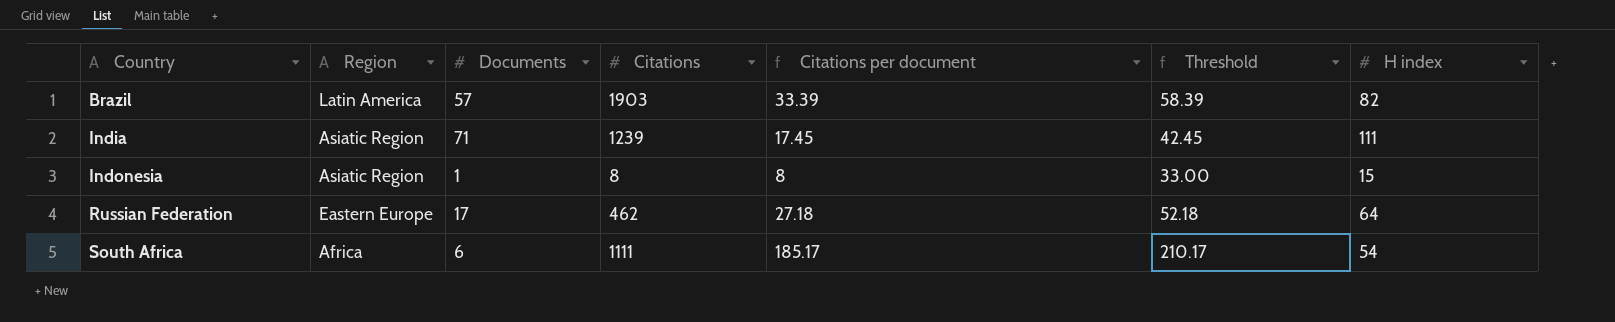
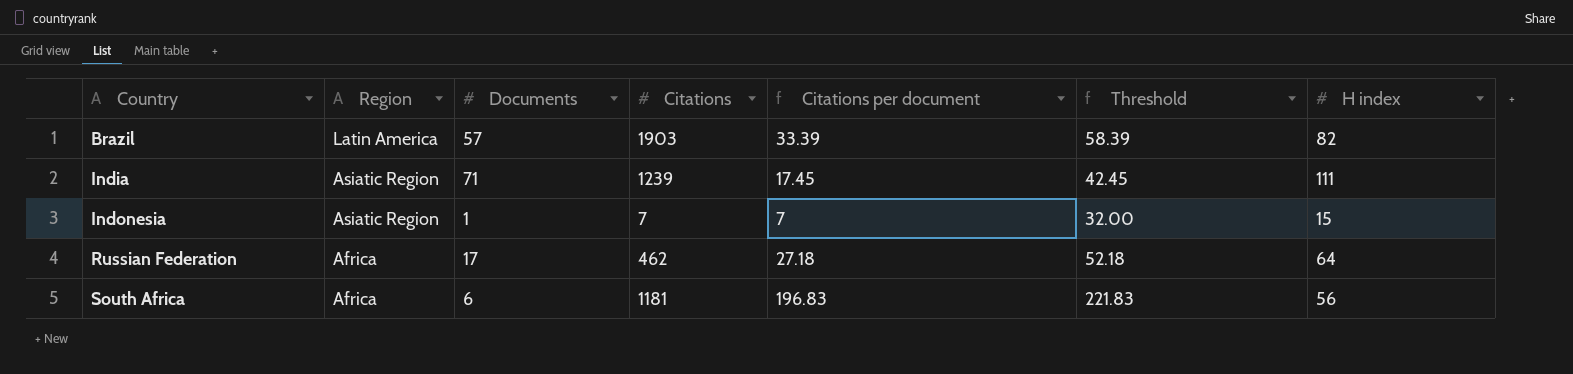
Indonesia | Citations: 8 -> 7
Indonesia | Citations per document: 8 -> 7
Indonesia | Threshold: 33.00 -> 32.00
Russian Federation | Region: Eastern Europe -> Africa
South Africa | Citations: 1111 -> 1181
South Africa | Citations per document: 185.17 -> 196.83
South Africa | Threshold: 210.17 -> 221.83
South Africa | H index: 54 -> 56

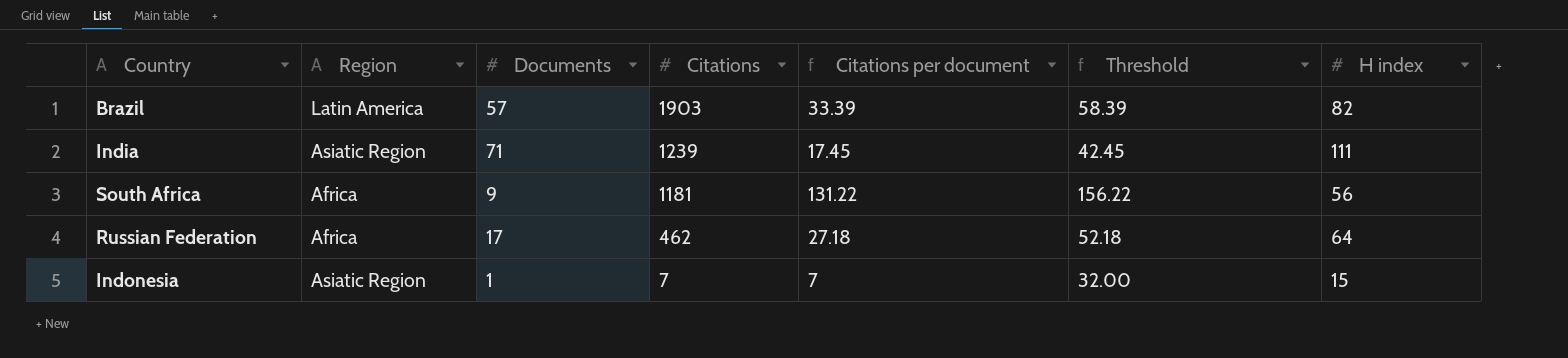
row order: Country ascending -> Citations descending
South Africa | Documents: 6 -> 9
South Africa | Citations per document: 196.83 -> 131.22
South Africa | Threshold: 221.83 -> 156.22

